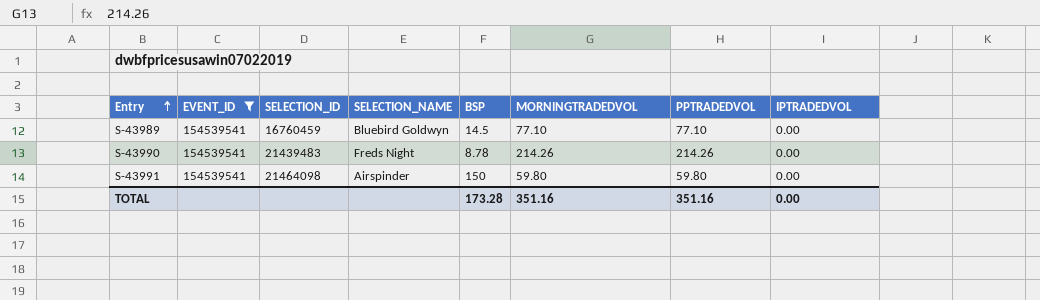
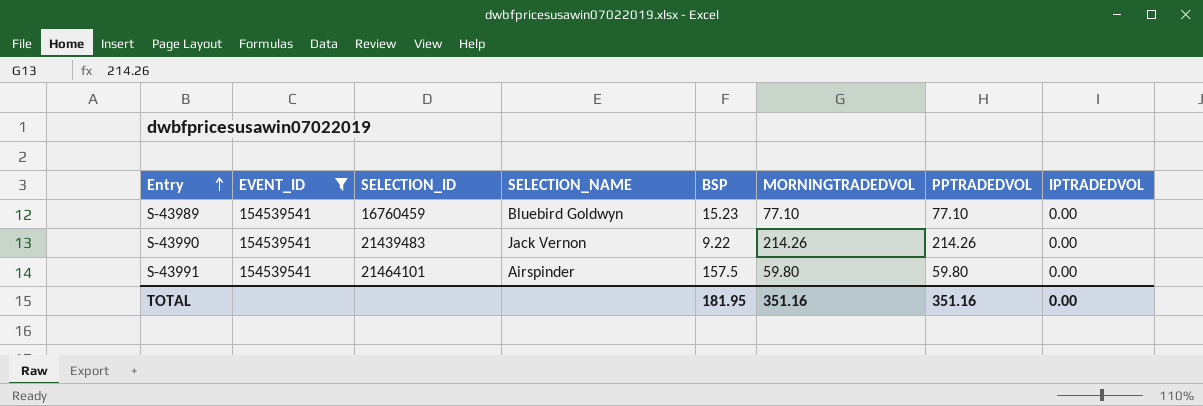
S-43989 | BSP: 14.5 -> 15.23
S-43990 | SELECTION_NAME: Freds Night -> Jack Vernon
S-43990 | BSP: 8.78 -> 9.22
S-43991 | SELECTION_ID: 21464098 -> 21464101
S-43991 | BSP: 150 -> 157.5
TOTAL | BSP: 173.28 -> 181.95

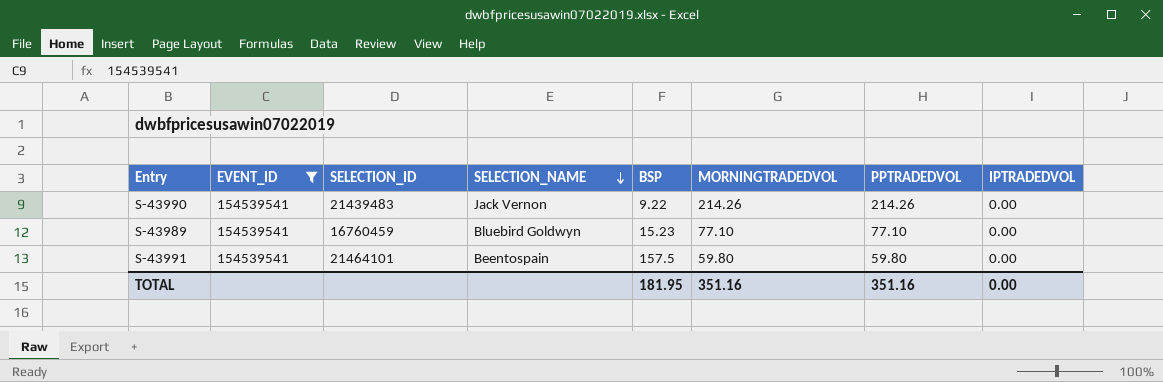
row order: Entry ascending -> SELECTION_NAME descending
S-43991 | SELECTION_NAME: Airspinder -> Beentospain

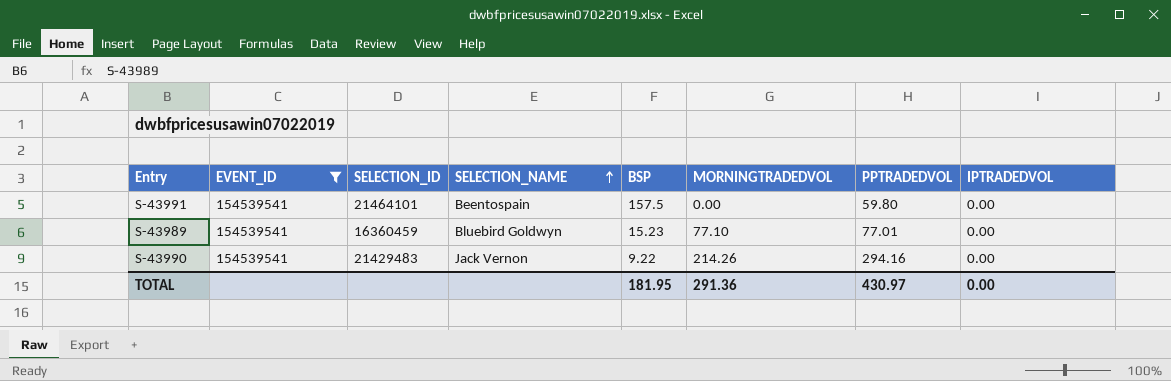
row order: SELECTION_NAME descending -> SELECTION_NAME ascending
S-43991 | MORNINGTRADEDVOL: 59.80 -> 0.00
S-43989 | SELECTION_ID: 16760459 -> 16360459
S-43989 | PPTRADEDVOL: 77.10 -> 77.01
S-43990 | SELECTION_ID: 21439483 -> 21429483
S-43990 | PPTRADEDVOL: 214.26 -> 294.16
TOTAL | MORNINGTRADEDVOL: 351.16 -> 291.36
TOTAL | PPTRADEDVOL: 351.16 -> 430.97

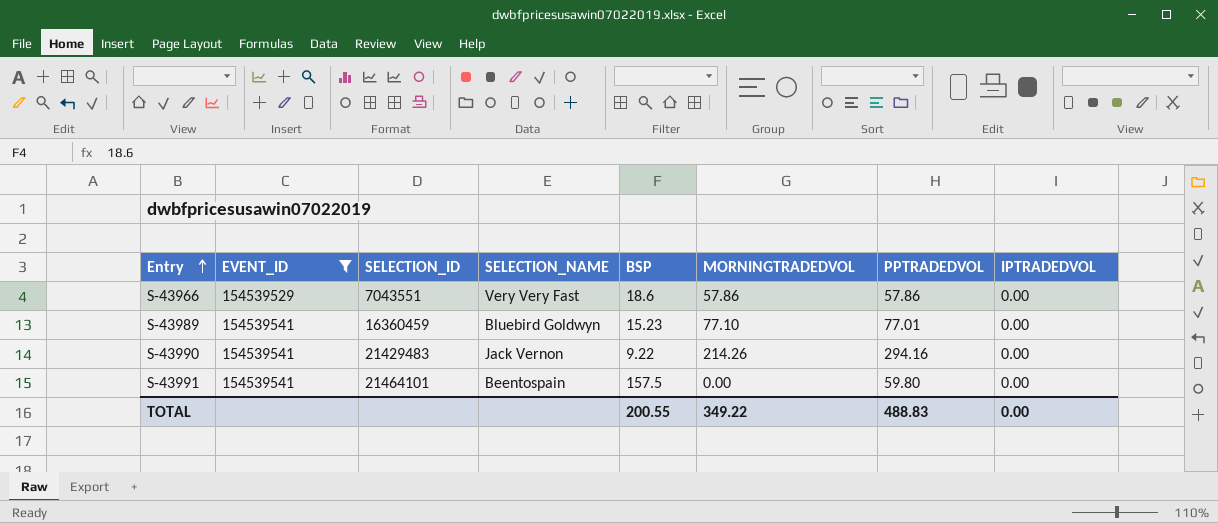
row order: SELECTION_NAME ascending -> Entry ascending
row S-43966: none -> 154539529 | 7043551 | Very Very Fast | 18.6 | 57.86 | 57.86 | 0.00
TOTAL | BSP: 181.95 -> 200.55
TOTAL | MORNINGTRADEDVOL: 291.36 -> 349.22
TOTAL | PPTRADEDVOL: 430.97 -> 488.83

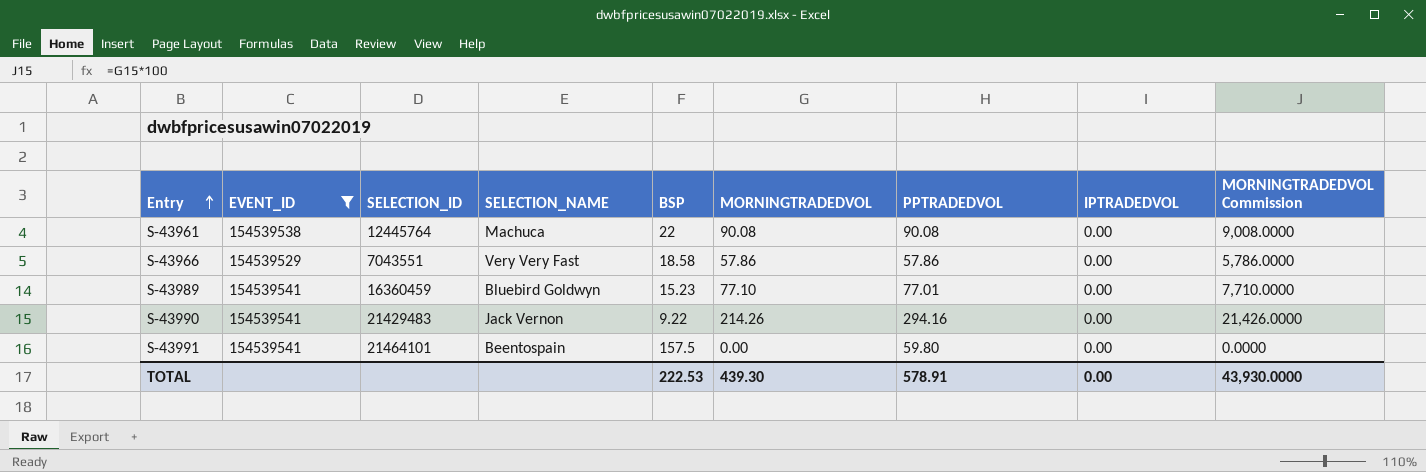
column MORNINGTRADEDVOL Commission | formula: none -> [MORNINGTRADEDVOL] * 100
row S-43961: none -> 154539538 | 12445764 | Machuca | 22 | 90.08 | 90.08 | 0.00 | 9,008.0000
S-43966 | BSP: 18.6 -> 18.58
TOTAL | BSP: 200.55 -> 222.53
TOTAL | MORNINGTRADEDVOL: 349.22 -> 439.30
TOTAL | PPTRADEDVOL: 488.83 -> 578.91

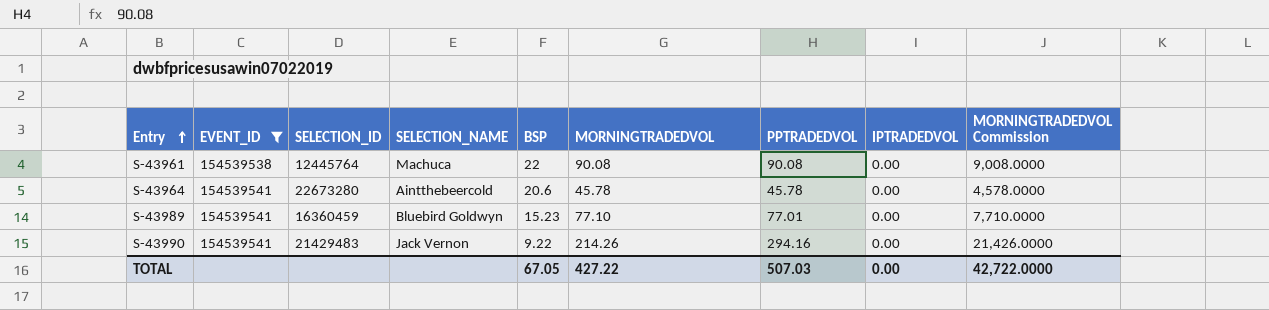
row S-43966: 154539529 | 7043551 | Very Very Fast | 18.58 | 57.86 | 57.86 | 0.00 | 5,786.0000 -> none
row S-43991: 154539541 | 21464101 | Beentospain | 157.5 | 0.00 | 59.80 | 0.00 | 0.0000 -> none
row S-43964: none -> 154539541 | 22673280 | Aintthebeercold | 20.6 | 45.78 | 45.78 | 0.00 | 4,578.0000
TOTAL | BSP: 222.53 -> 67.05
TOTAL | MORNINGTRADEDVOL: 439.30 -> 427.22
TOTAL | PPTRADEDVOL: 578.91 -> 507.03
TOTAL | MORNINGTRADEDVOL Commission: 43,930.0000 -> 42,722.0000

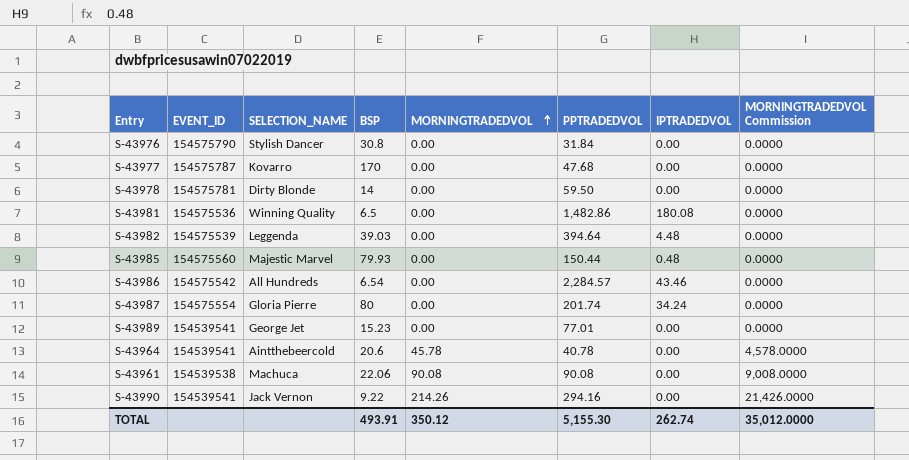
filter: EVENT_ID <= 154539541 -> none
row order: Entry ascending -> MORNINGTRADEDVOL ascending
column SELECTION_ID | position: 3 -> none
S-43989 | SELECTION_NAME: Bluebird Goldwyn -> George Jet
S-43989 | MORNINGTRADEDVOL: 77.10 -> 0.00
S-43989 | MORNINGTRADEDVOL Commission: 7,710.0000 -> 0.0000
S-43964 | PPTRADEDVOL: 45.78 -> 40.78
S-43961 | BSP: 22 -> 22.06
TOTAL | BSP: 67.05 -> 493.91
TOTAL | MORNINGTRADEDVOL: 427.22 -> 350.12
TOTAL | PPTRADEDVOL: 507.03 -> 5,155.30
TOTAL | IPTRADEDVOL: 0.00 -> 262.74
TOTAL | MORNINGTRADEDVOL Commission: 42,722.0000 -> 35,012.0000

